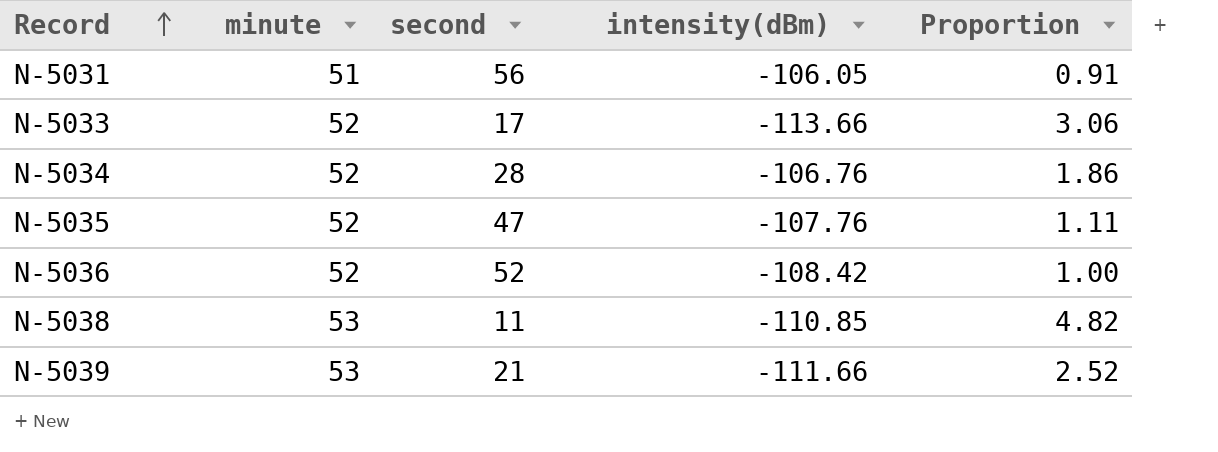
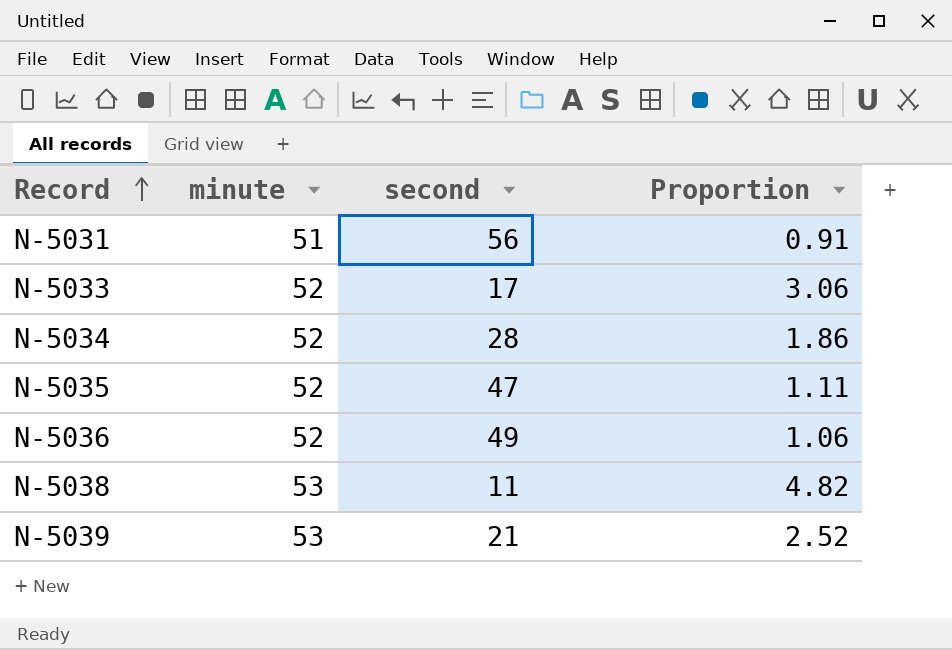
column intensity(dBm) | position: 4 -> none
N-5036 | second: 52 -> 49
N-5036 | Proportion: 1.00 -> 1.06

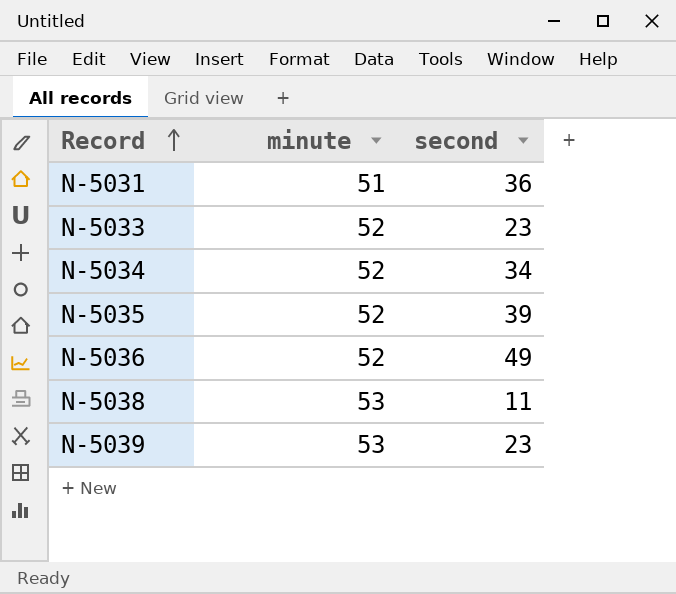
column Proportion | formula: [minute] / [second] -> none
N-5031 | second: 56 -> 36
N-5033 | second: 17 -> 23
N-5034 | second: 28 -> 34
N-5035 | second: 47 -> 39
N-5039 | second: 21 -> 23

